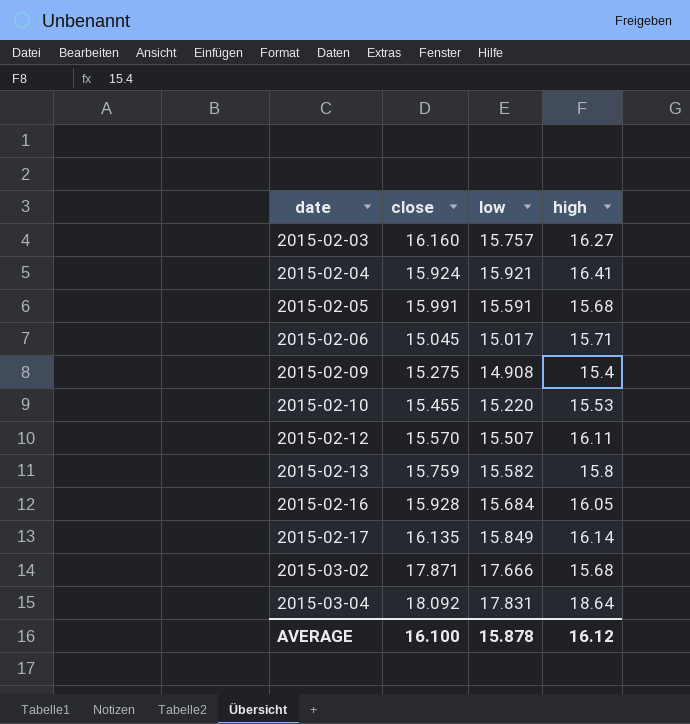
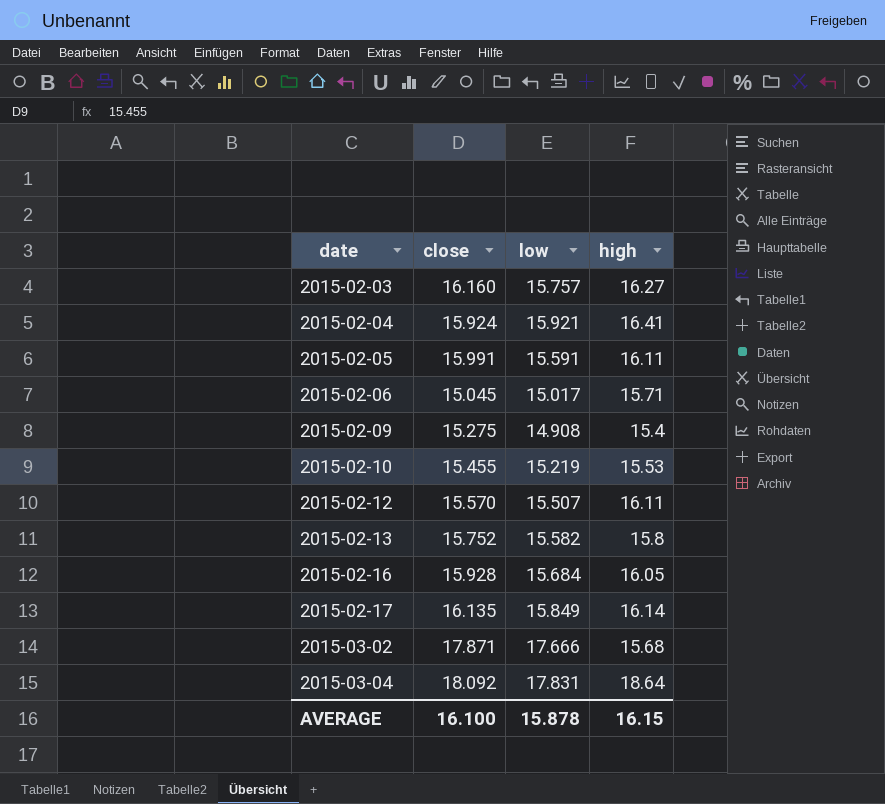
2015-02-05 | high: 15.68 -> 16.11
2015-02-10 | low: 15.220 -> 15.219
2015-02-13 | close: 15.759 -> 15.752
AVERAGE | high: 16.12 -> 16.15

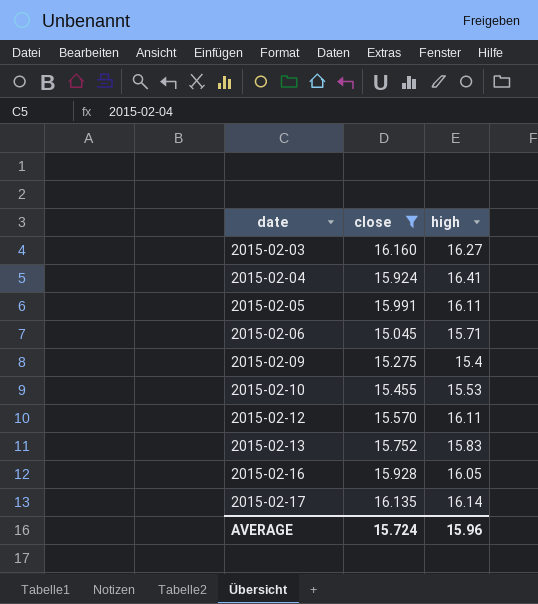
filter: none -> close <= 16.160
column low | position: 3 -> none
2015-02-13 | high: 15.8 -> 15.83
AVERAGE | close: 16.100 -> 15.724
AVERAGE | high: 16.15 -> 15.96

